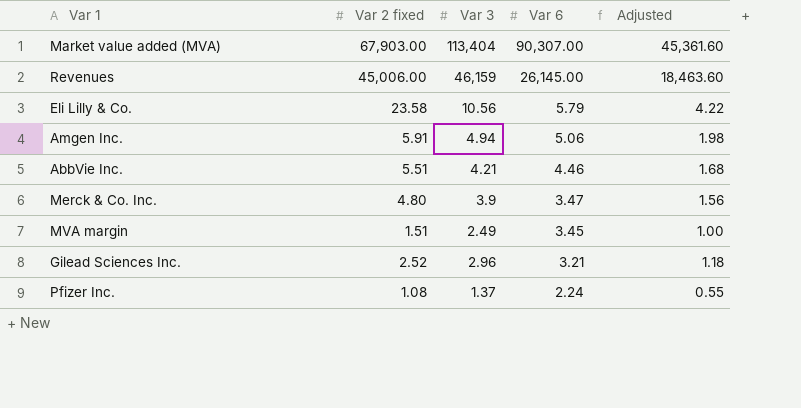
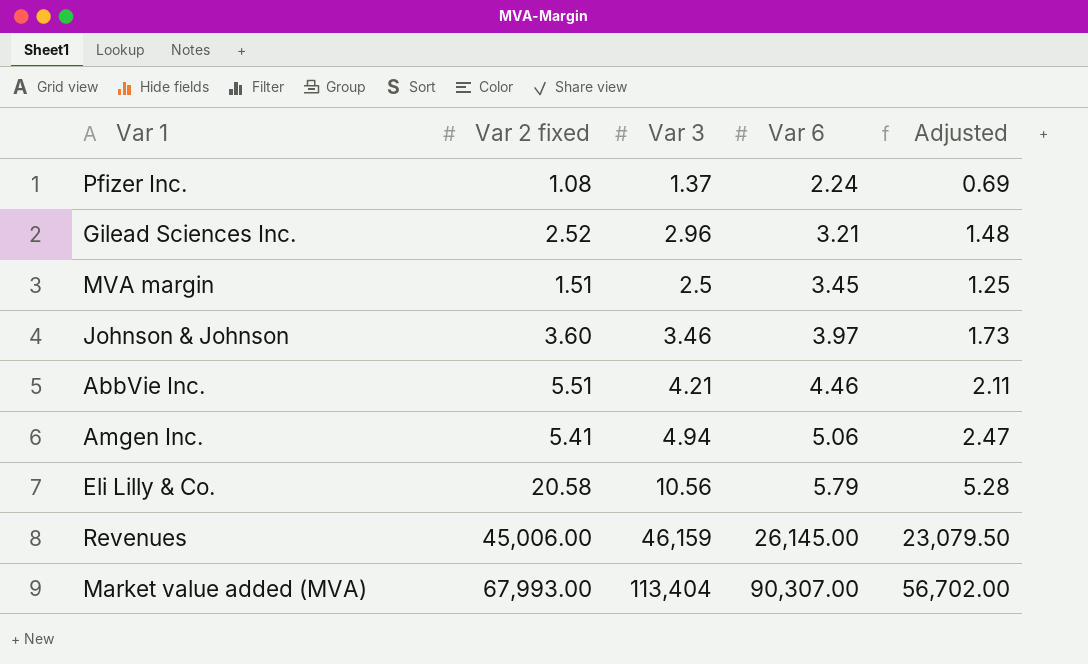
row order: Var 6 descending -> Var 6 ascending
column Adjusted | formula: [Var 3] * 0.4 -> [Var 3] * 0.5
row Merck & Co. Inc.: 4.80 | 3.9 | 3.47 | 1.56 -> none
MVA margin | Var 3: 2.49 -> 2.5
row Johnson & Johnson: none -> 3.60 | 3.46 | 3.97 | 1.73
Amgen Inc. | Var 2 fixed: 5.91 -> 5.41
Eli Lilly & Co. | Var 2 fixed: 23.58 -> 20.58
Market value added (MVA) | Var 2 fixed: 67,903.00 -> 67,993.00

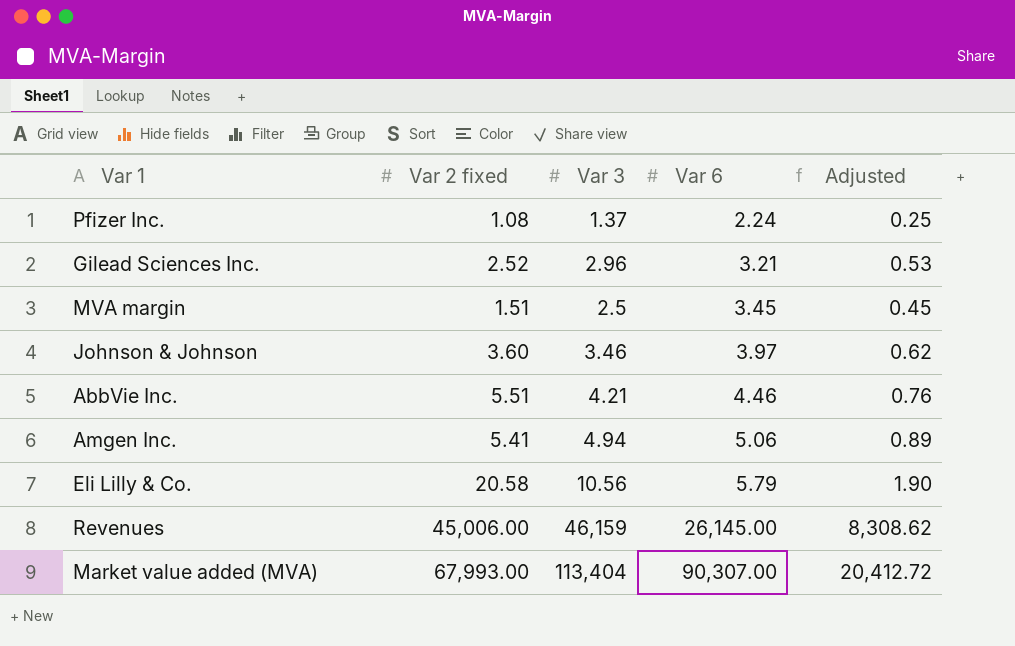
column Adjusted | formula: [Var 3] * 0.5 -> [Var 3] * 0.18

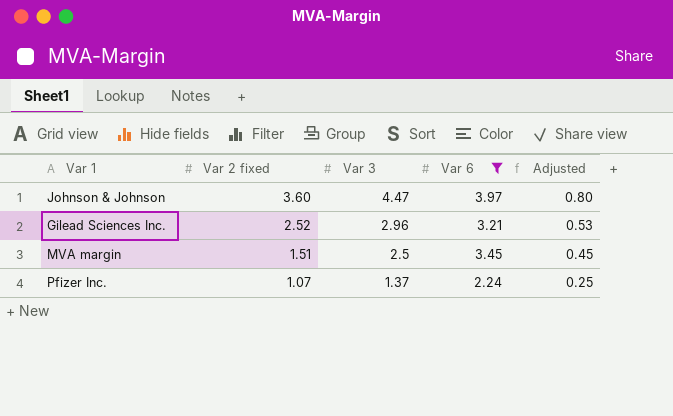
filter: none -> Var 6 <= 3.97
row order: Var 6 ascending -> Var 2 fixed descending
Johnson & Johnson | Var 3: 3.46 -> 4.47
Johnson & Johnson | Adjusted: 0.62 -> 0.80
Pfizer Inc. | Var 2 fixed: 1.08 -> 1.07

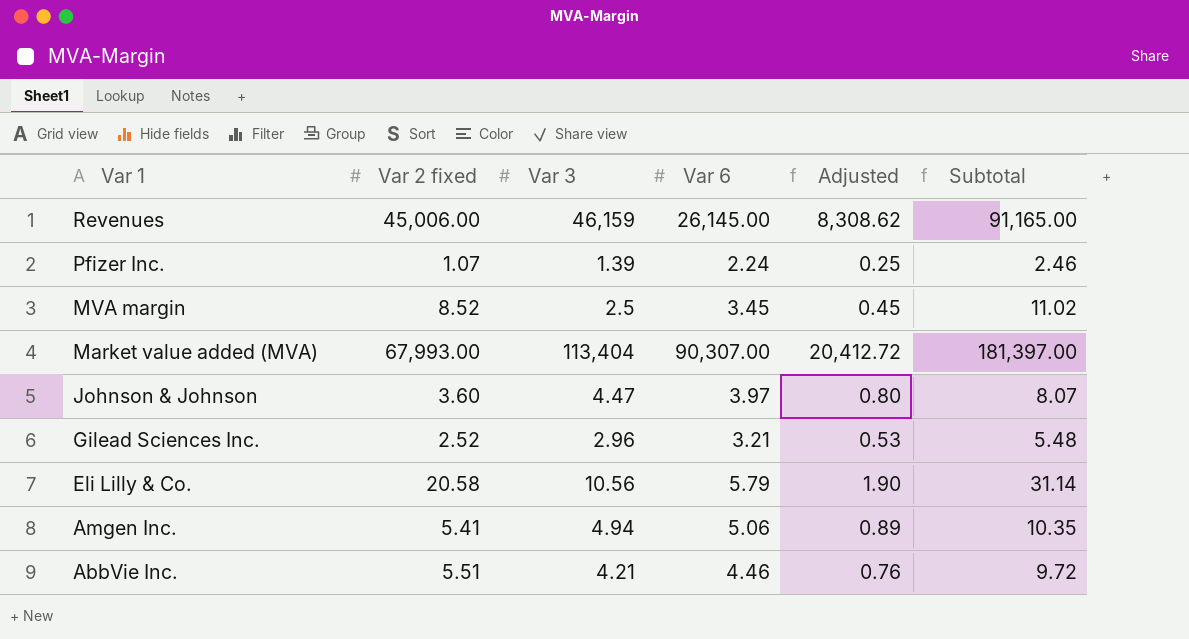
filter: Var 6 <= 3.97 -> none
row order: Var 2 fixed descending -> Var 1 descending
column Subtotal | formula: none -> [Var 2 fixed] + [Var 3]
Pfizer Inc. | Var 3: 1.37 -> 1.39
MVA margin | Var 2 fixed: 1.51 -> 8.52

